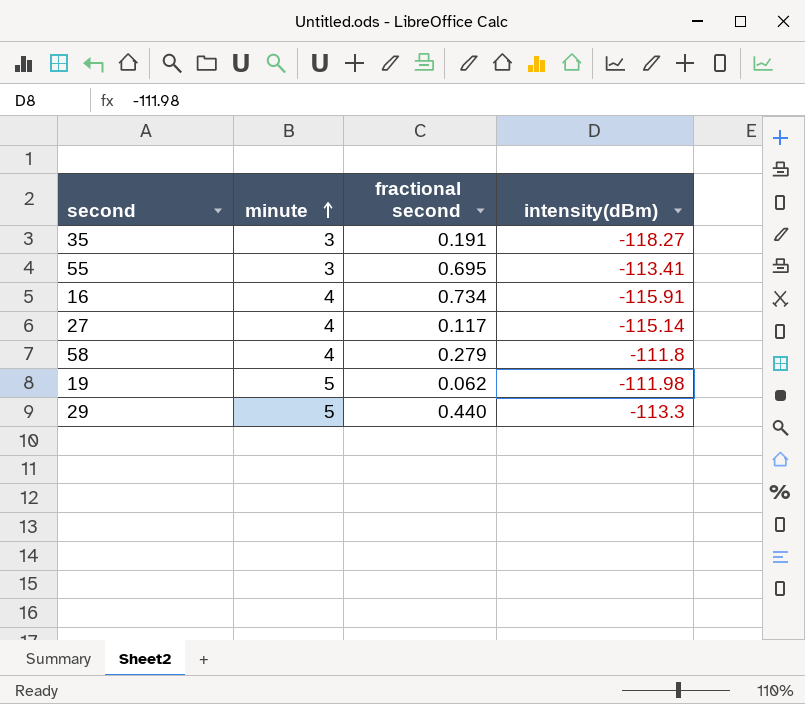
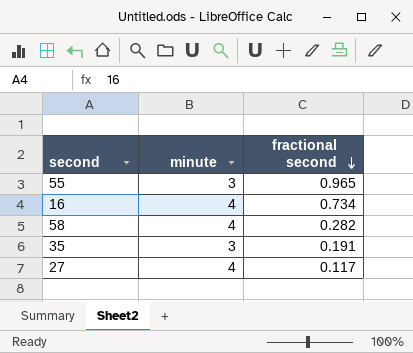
row order: minute ascending -> fractional second descending
column intensity(dBm) | position: 4 -> none
row 19: 5 | 0.062 | -111.98 -> none
row 29: 5 | 0.440 | -113.3 -> none
55 | fractional second: 0.695 -> 0.965
58 | fractional second: 0.279 -> 0.282

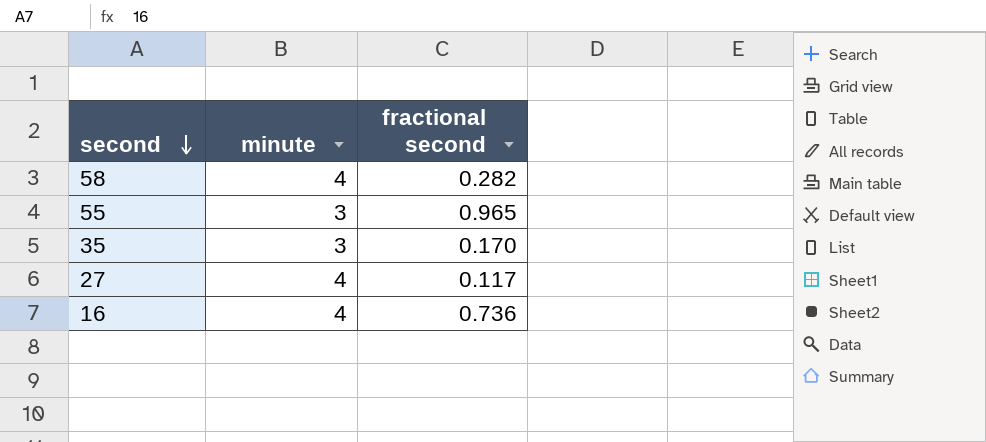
row order: fractional second descending -> second descending
35 | fractional second: 0.191 -> 0.170
16 | fractional second: 0.734 -> 0.736

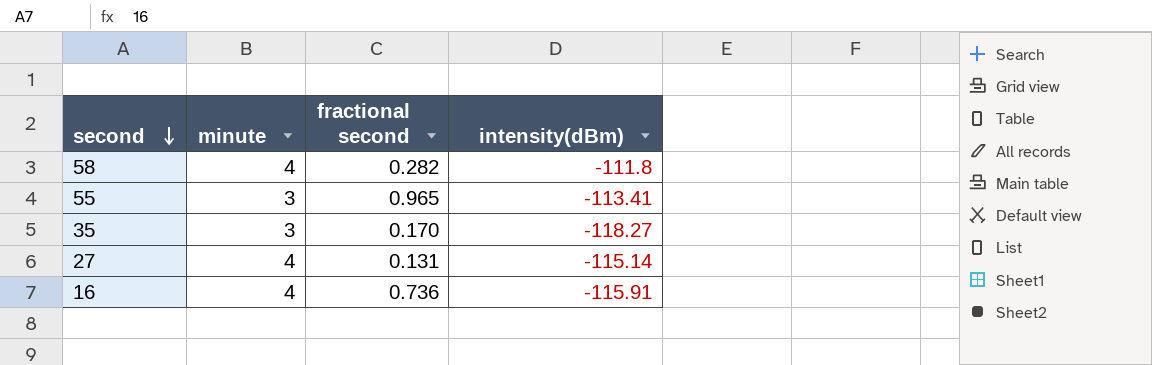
column intensity(dBm) | position: none -> 4
27 | fractional second: 0.117 -> 0.131

